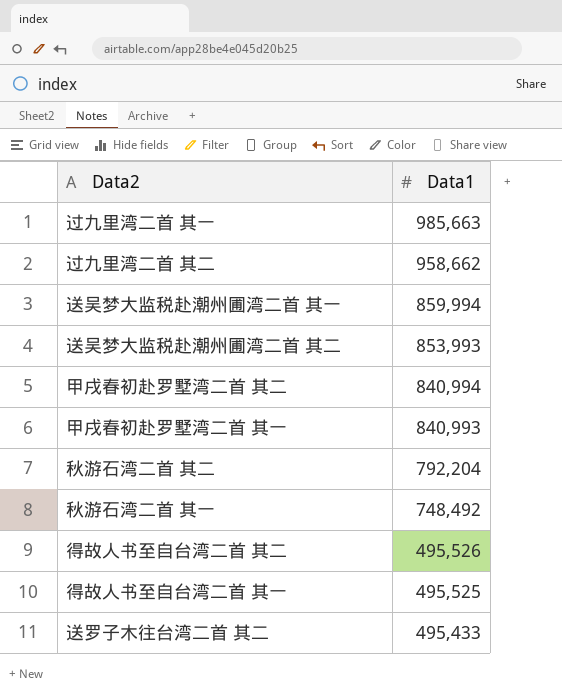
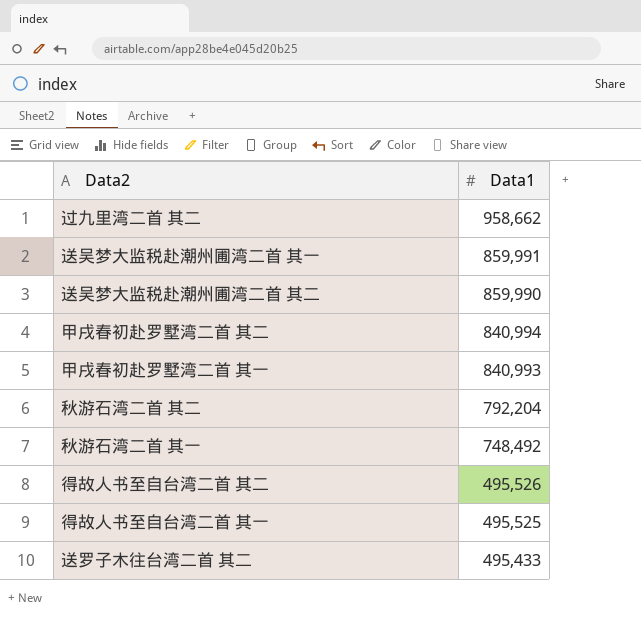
row 过九里湾二首 其一: 985,663 -> none
送吴梦大监税赴潮州圃湾二首 其一 | Data1: 859,994 -> 859,991
送吴梦大监税赴潮州圃湾二首 其二 | Data1: 853,993 -> 859,990

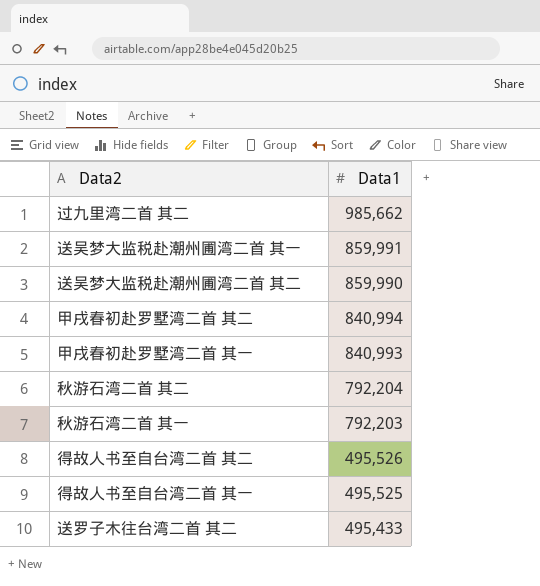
过九里湾二首 其二 | Data1: 958,662 -> 985,662
秋游石湾二首 其一 | Data1: 748,492 -> 792,203

